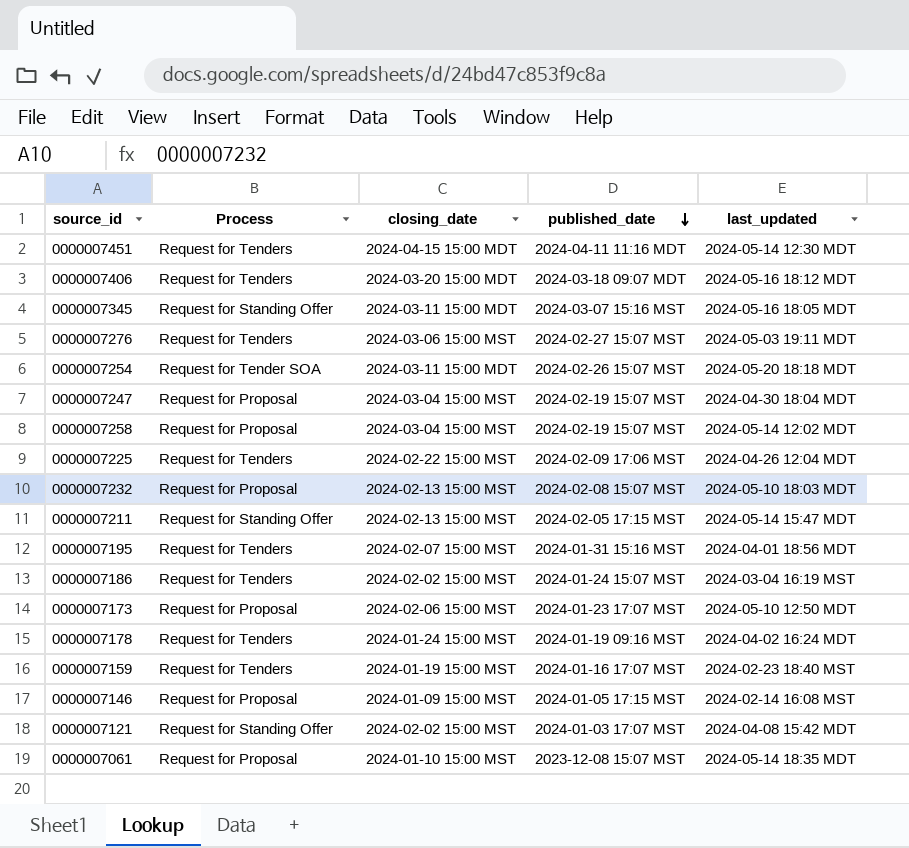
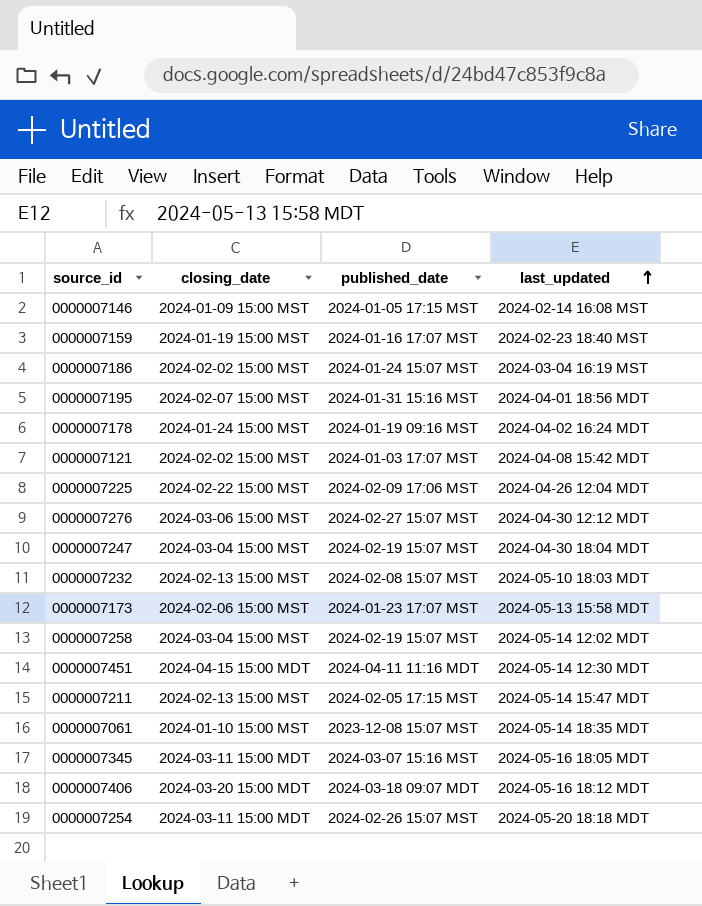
row order: published_date descending -> last_updated ascending
column Process | position: 2 -> none
0000007276 | last_updated: 2024-05-03 19:11 MDT -> 2024-04-30 12:12 MDT
0000007173 | last_updated: 2024-05-10 12:50 MDT -> 2024-05-13 15:58 MDT

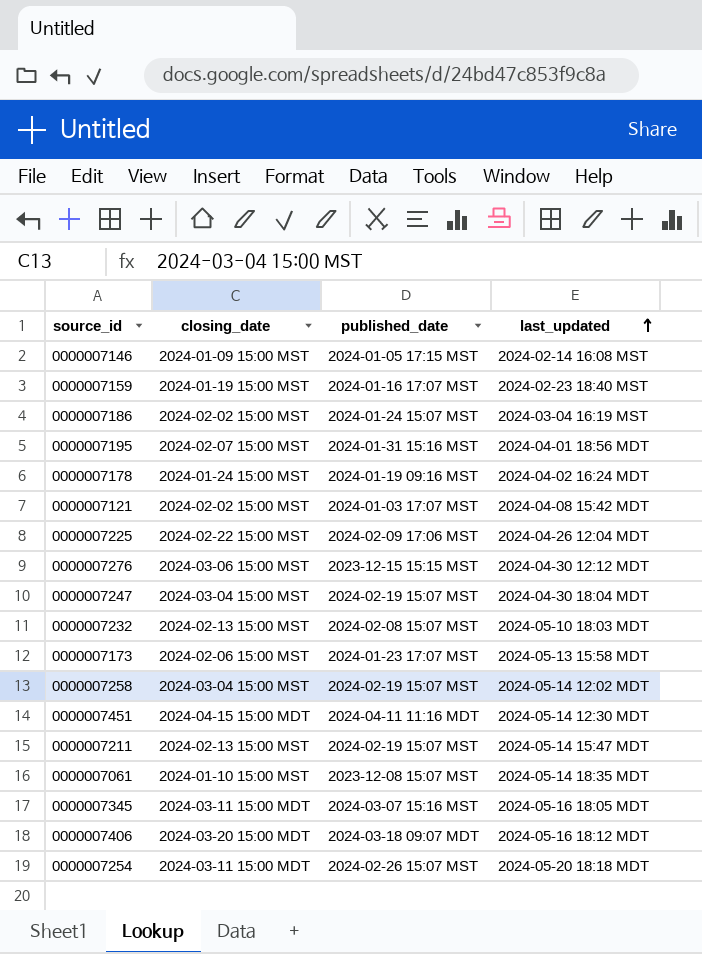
0000007276 | published_date: 2024-02-27 15:07 MST -> 2023-12-15 15:15 MST
0000007211 | published_date: 2024-02-05 17:15 MST -> 2024-02-19 15:07 MST

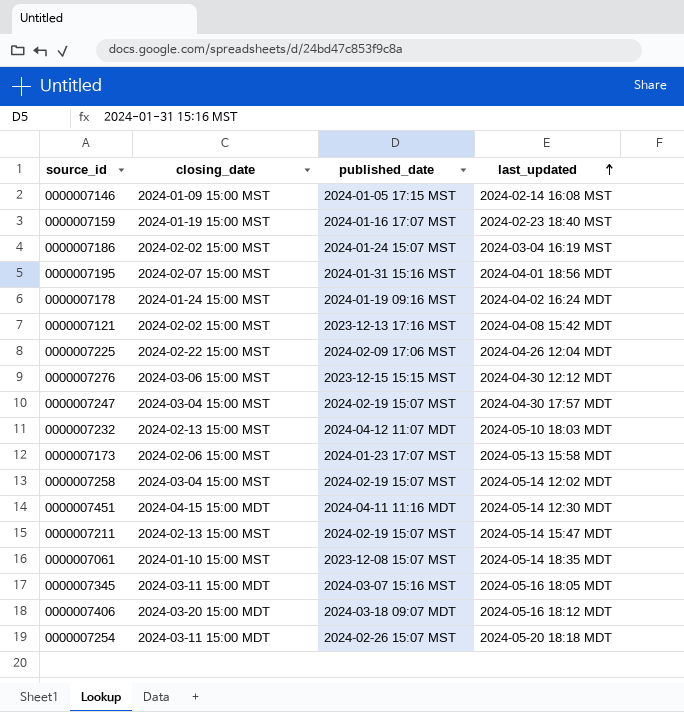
0000007121 | published_date: 2024-01-03 17:07 MST -> 2023-12-13 17:16 MST
0000007247 | last_updated: 2024-04-30 18:04 MDT -> 2024-04-30 17:57 MDT
0000007232 | published_date: 2024-02-08 15:07 MST -> 2024-04-12 11:07 MDT

